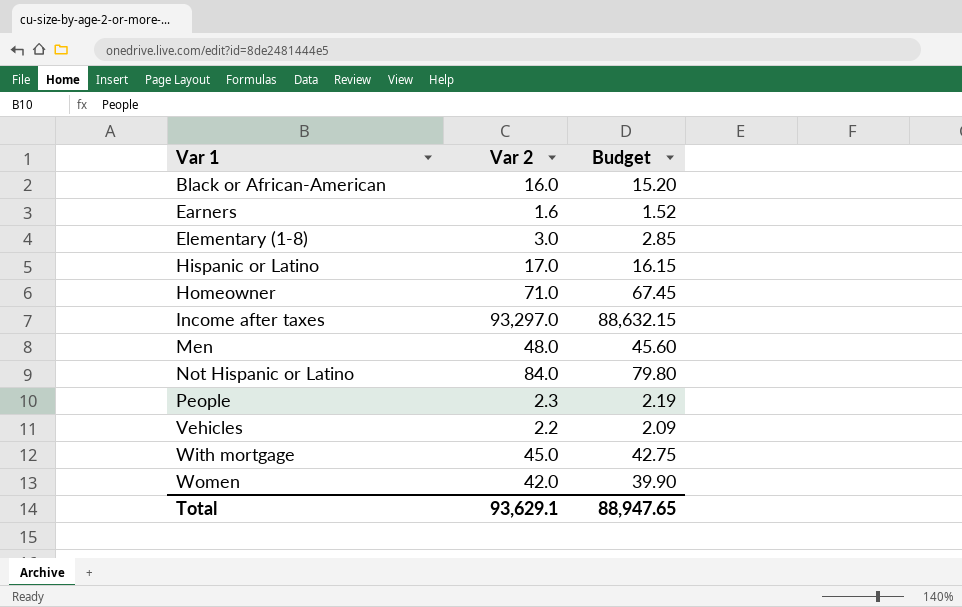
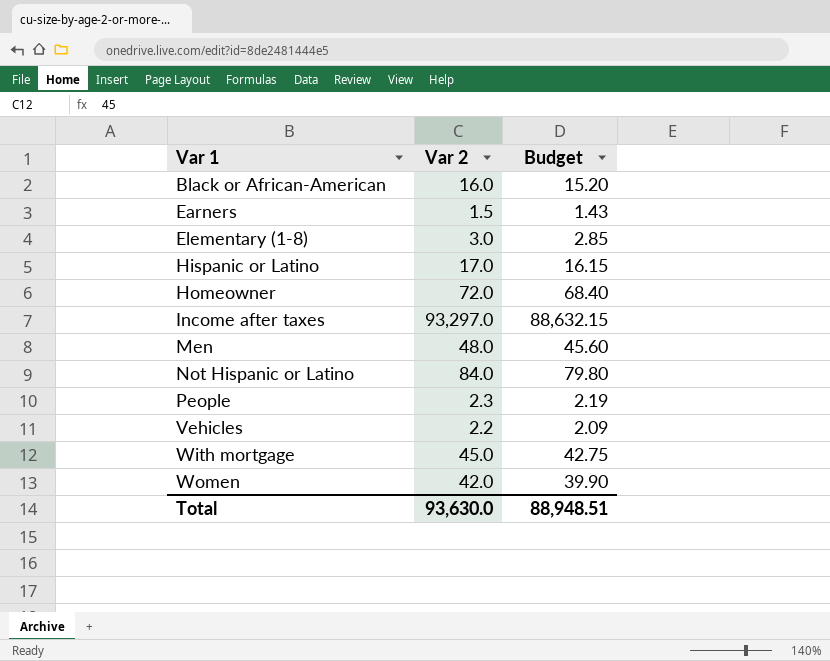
Earners | Var 2: 1.6 -> 1.5
Earners | Budget: 1.52 -> 1.43
Homeowner | Var 2: 71.0 -> 72.0
Homeowner | Budget: 67.45 -> 68.40
Total | Var 2: 93,629.1 -> 93,630.0
Total | Budget: 88,947.65 -> 88,948.51

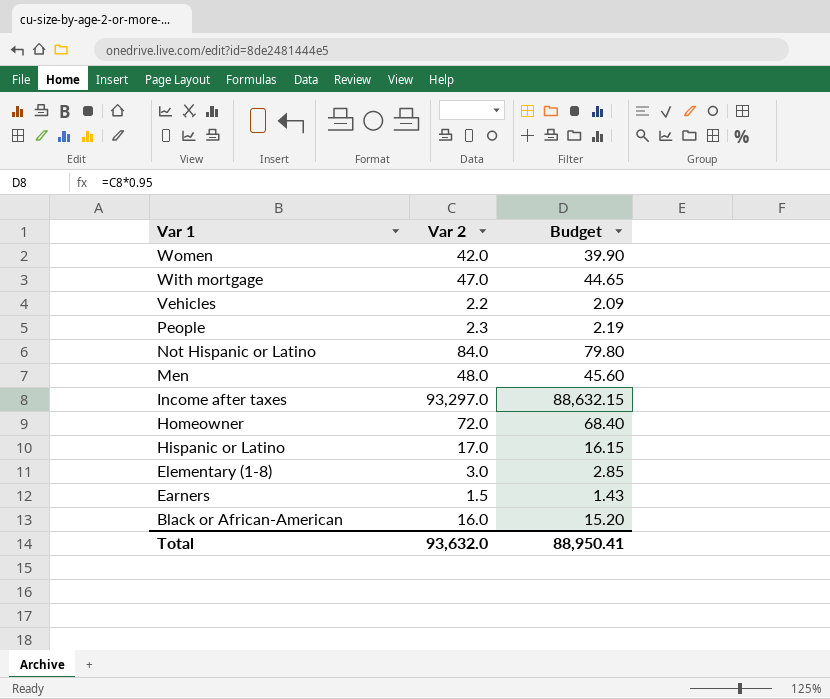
row order: Var 1 ascending -> Var 1 descending
With mortgage | Var 2: 45.0 -> 47.0
With mortgage | Budget: 42.75 -> 44.65
Total | Var 2: 93,630.0 -> 93,632.0
Total | Budget: 88,948.51 -> 88,950.41

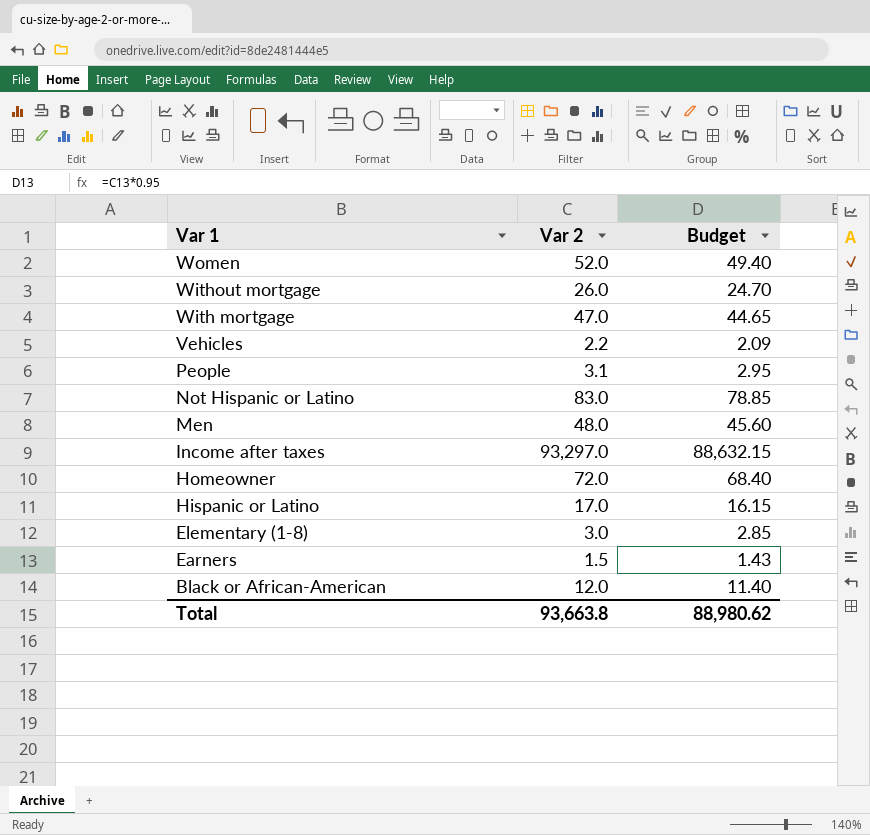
Women | Var 2: 42.0 -> 52.0
Women | Budget: 39.90 -> 49.40
row Without mortgage: none -> 26.0 | 24.70
People | Var 2: 2.3 -> 3.1
People | Budget: 2.19 -> 2.95
Not Hispanic or Latino | Var 2: 84.0 -> 83.0
Not Hispanic or Latino | Budget: 79.80 -> 78.85
Black or African-American | Var 2: 16.0 -> 12.0
Black or African-American | Budget: 15.20 -> 11.40
Total | Var 2: 93,632.0 -> 93,663.8
Total | Budget: 88,950.41 -> 88,980.62

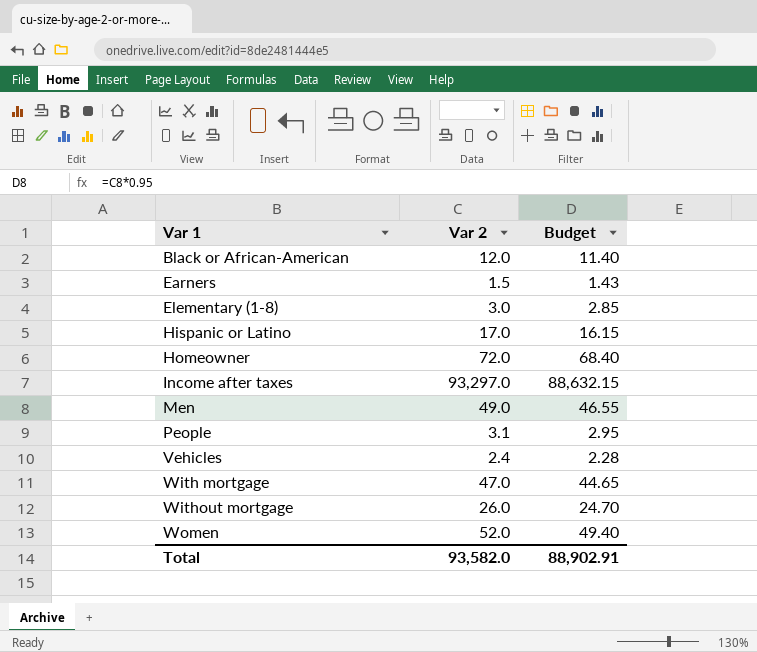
row order: Var 1 descending -> Var 1 ascending
row Not Hispanic or Latino: 83.0 | 78.85 -> none
Men | Var 2: 48.0 -> 49.0
Men | Budget: 45.60 -> 46.55
Vehicles | Var 2: 2.2 -> 2.4
Vehicles | Budget: 2.09 -> 2.28
Total | Var 2: 93,663.8 -> 93,582.0
Total | Budget: 88,980.62 -> 88,902.91

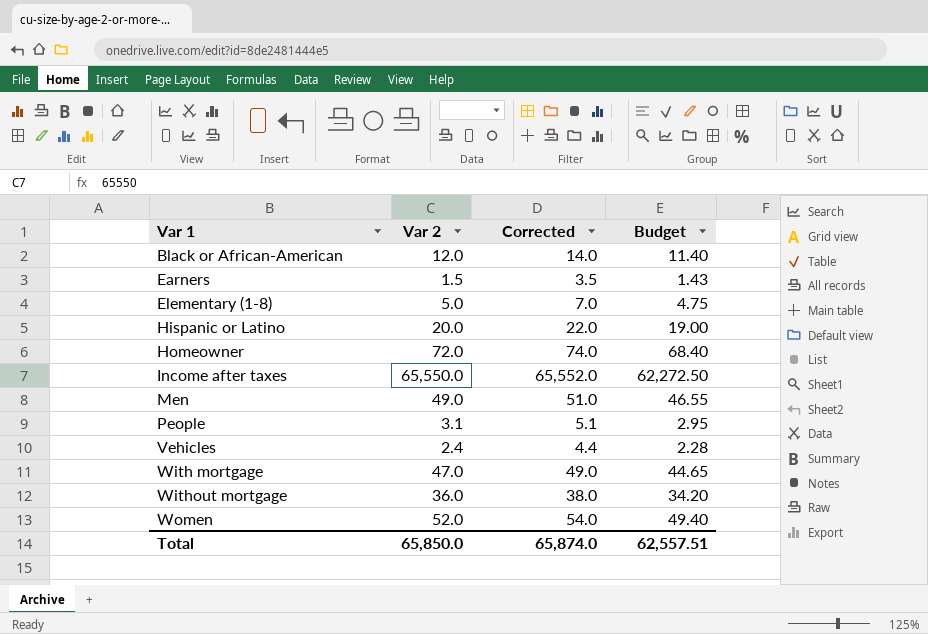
column Corrected | formula: none -> [Var 2] + 2
Elementary (1-8) | Var 2: 3.0 -> 5.0
Elementary (1-8) | Budget: 2.85 -> 4.75
Hispanic or Latino | Var 2: 17.0 -> 20.0
Hispanic or Latino | Budget: 16.15 -> 19.00
Income after taxes | Var 2: 93,297.0 -> 65,550.0
Income after taxes | Budget: 88,632.15 -> 62,272.50
Without mortgage | Var 2: 26.0 -> 36.0
Without mortgage | Budget: 24.70 -> 34.20
Total | Var 2: 93,582.0 -> 65,850.0
Total | Budget: 88,902.91 -> 62,557.51

